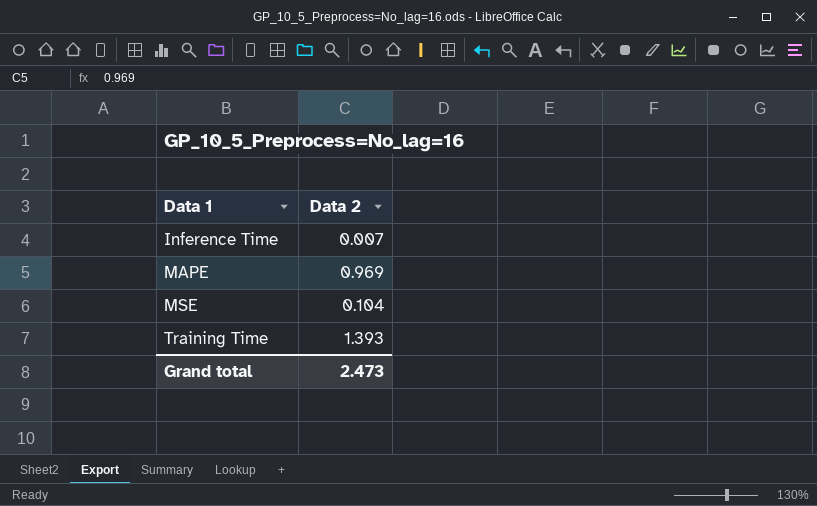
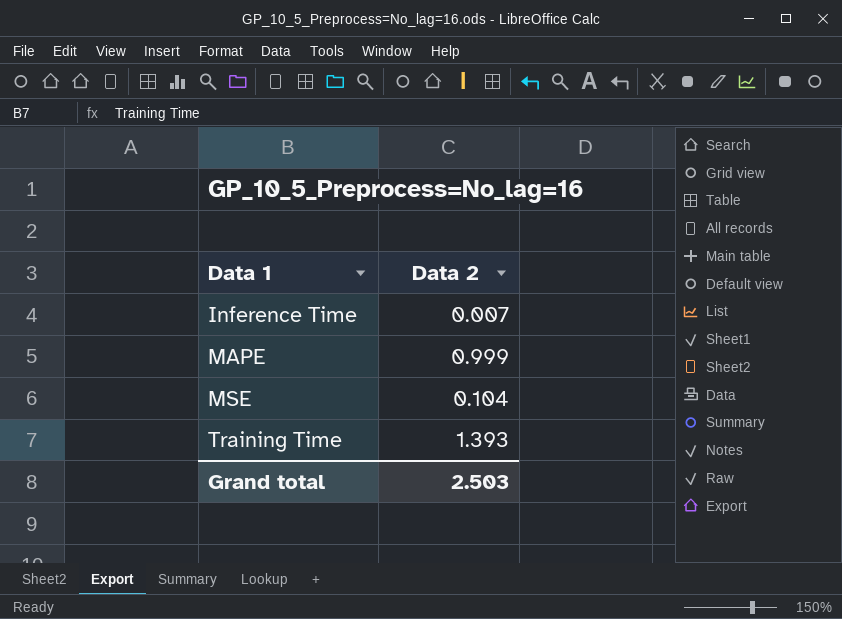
MAPE | Data 2: 0.969 -> 0.999
Grand total | Data 2: 2.473 -> 2.503

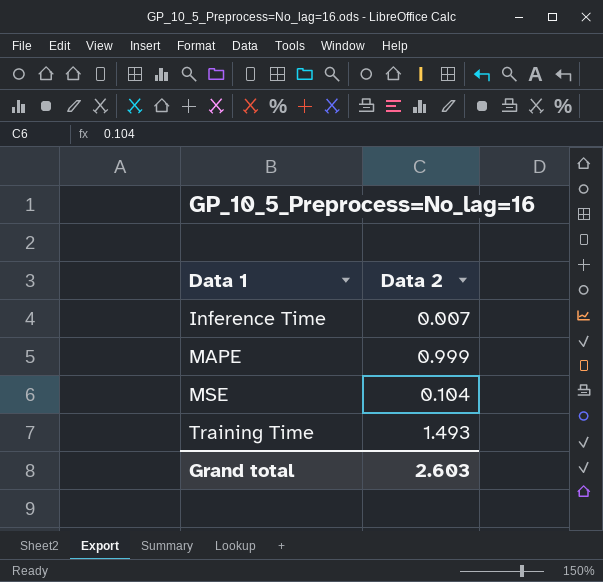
Training Time | Data 2: 1.393 -> 1.493
Grand total | Data 2: 2.503 -> 2.603

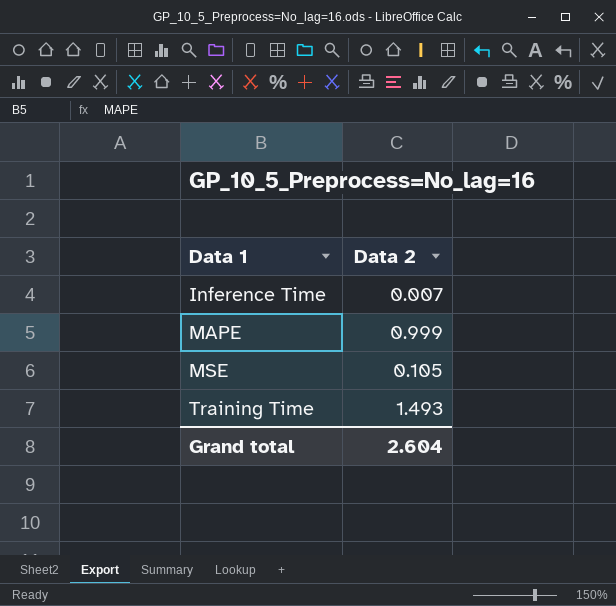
MSE | Data 2: 0.104 -> 0.105
Grand total | Data 2: 2.603 -> 2.604

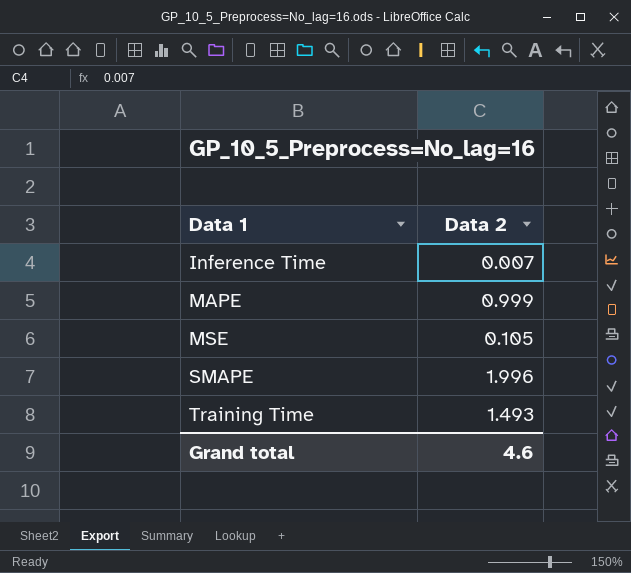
row SMAPE: none -> 1.996
Grand total | Data 2: 2.604 -> 4.6

